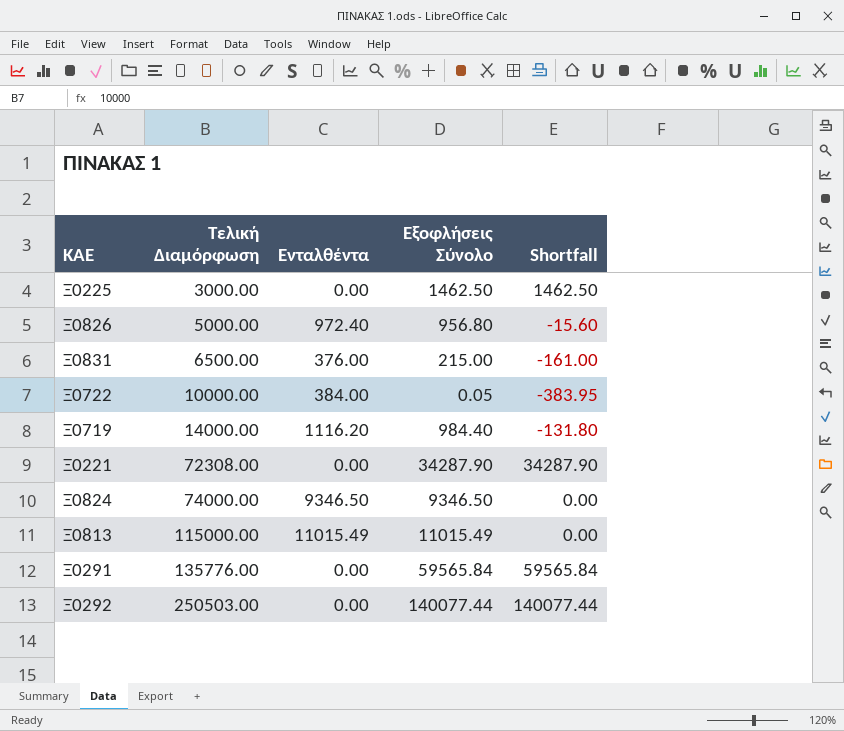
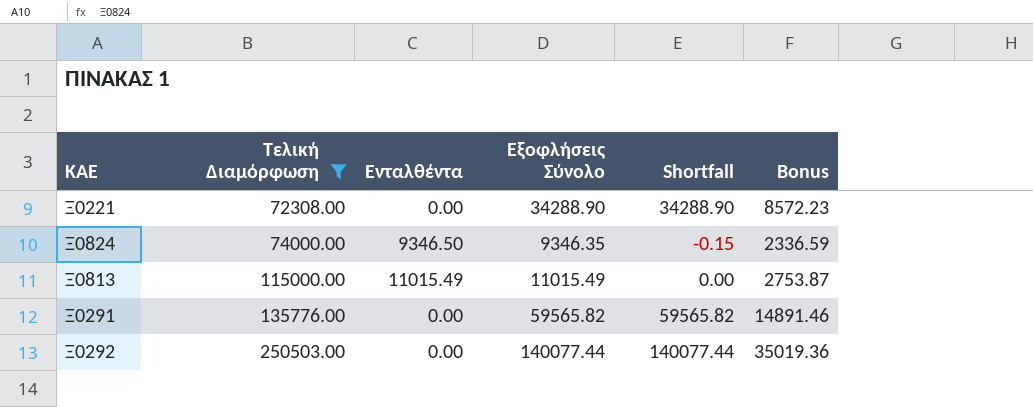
filter: none -> Τελική Διαμόρφωση >= 72308.00
column Bonus | formula: none -> [Εξοφλήσεις Σύνολο] * 0.25
Ξ0221 | Εξοφλήσεις Σύνολο: 34287.90 -> 34288.90
Ξ0221 | Shortfall: 34287.90 -> 34288.90
Ξ0824 | Εξοφλήσεις Σύνολο: 9346.50 -> 9346.35
Ξ0824 | Shortfall: 0.00 -> -0.15
Ξ0291 | Εξοφλήσεις Σύνολο: 59565.84 -> 59565.82
Ξ0291 | Shortfall: 59565.84 -> 59565.82

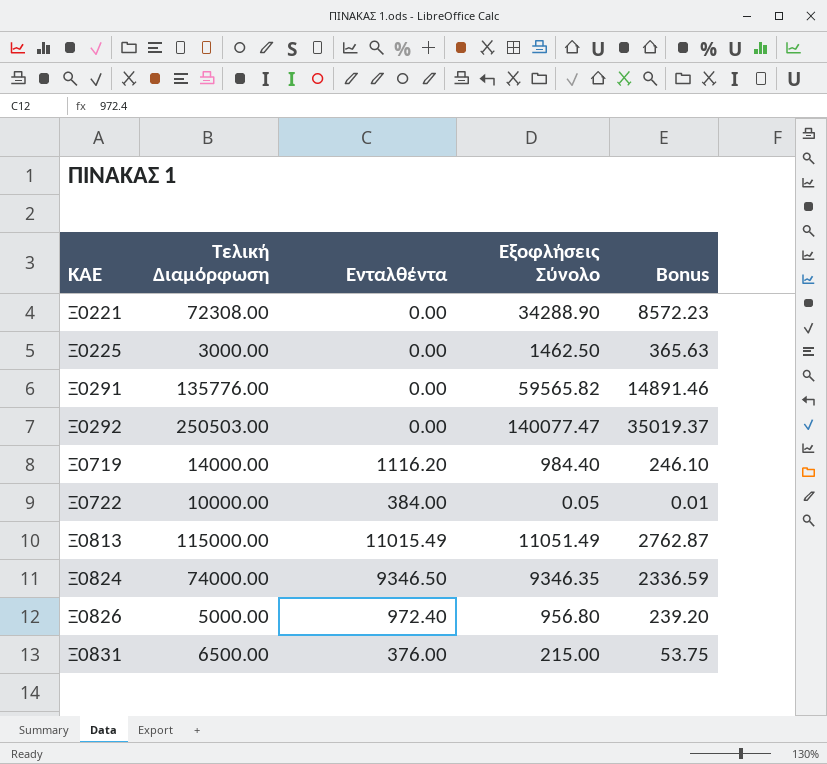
filter: Τελική Διαμόρφωση >= 72308.00 -> none
row order: Τελική Διαμόρφωση ascending -> ΚΑΕ ascending
column Shortfall | formula: [Εξοφλήσεις Σύνολο] - [Ενταλθέντα] -> none
Ξ0292 | Εξοφλήσεις Σύνολο: 140077.44 -> 140077.47
Ξ0292 | Bonus: 35019.36 -> 35019.37
Ξ0813 | Εξοφλήσεις Σύνολο: 11015.49 -> 11051.49
Ξ0813 | Bonus: 2753.87 -> 2762.87

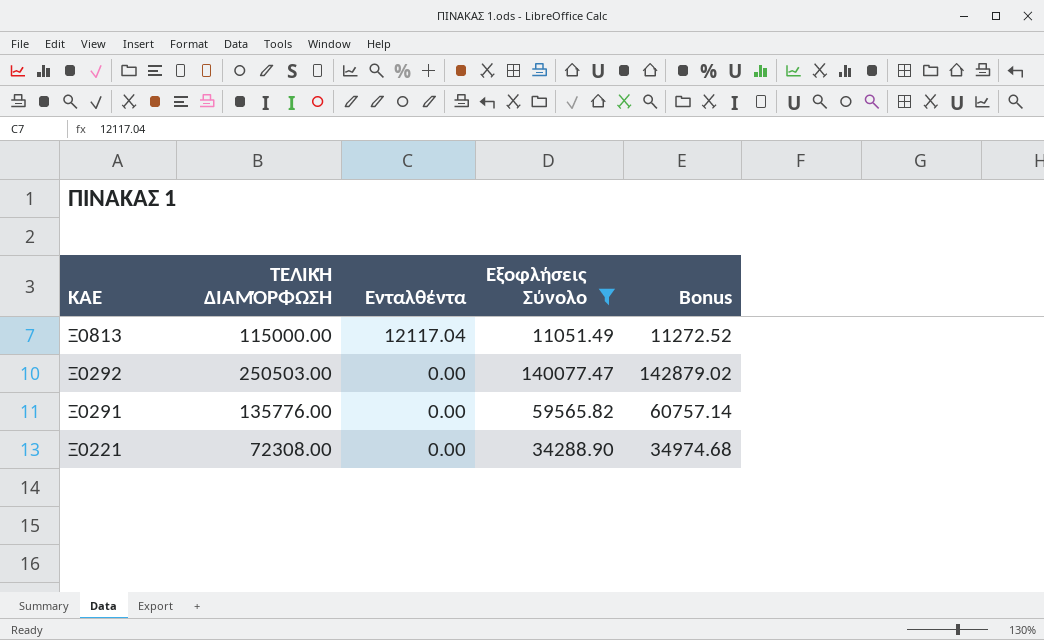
filter: none -> Εξοφλήσεις Σύνολο >= 11051.49
row order: ΚΑΕ ascending -> ΚΑΕ descending
column name: Τελική Διαμόρφωση -> ΤΕΛΙΚΉ ΔΙΑΜΌΡΦΩΣΗ
column Bonus | formula: [Εξοφλήσεις Σύνολο] * 0.25 -> [Εξοφλήσεις Σύνολο] * 1.02
Ξ0813 | Ενταλθέντα: 11015.49 -> 12117.04

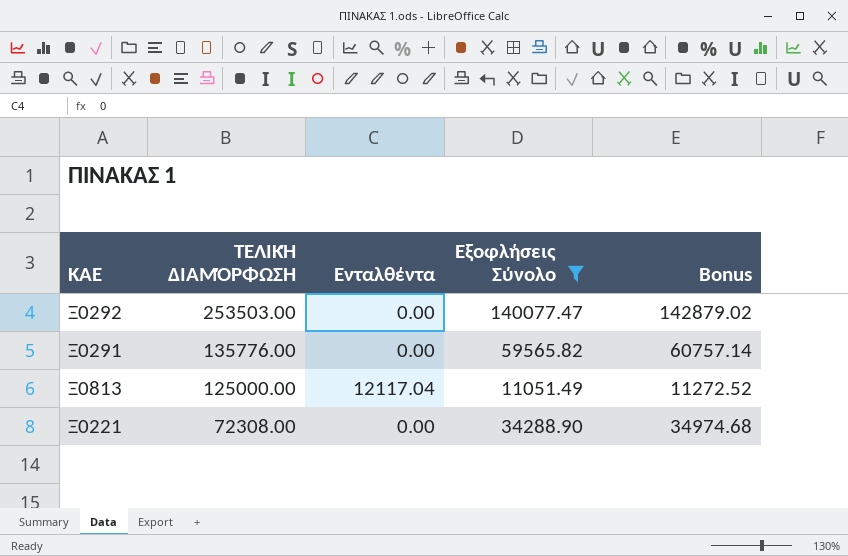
row order: ΚΑΕ descending -> ΤΕΛΙΚΉ ΔΙΑΜΌΡΦΩΣΗ descending
Ξ0292 | ΤΕΛΙΚΉ ΔΙΑΜΌΡΦΩΣΗ: 250503.00 -> 253503.00
Ξ0813 | ΤΕΛΙΚΉ ΔΙΑΜΌΡΦΩΣΗ: 115000.00 -> 125000.00

